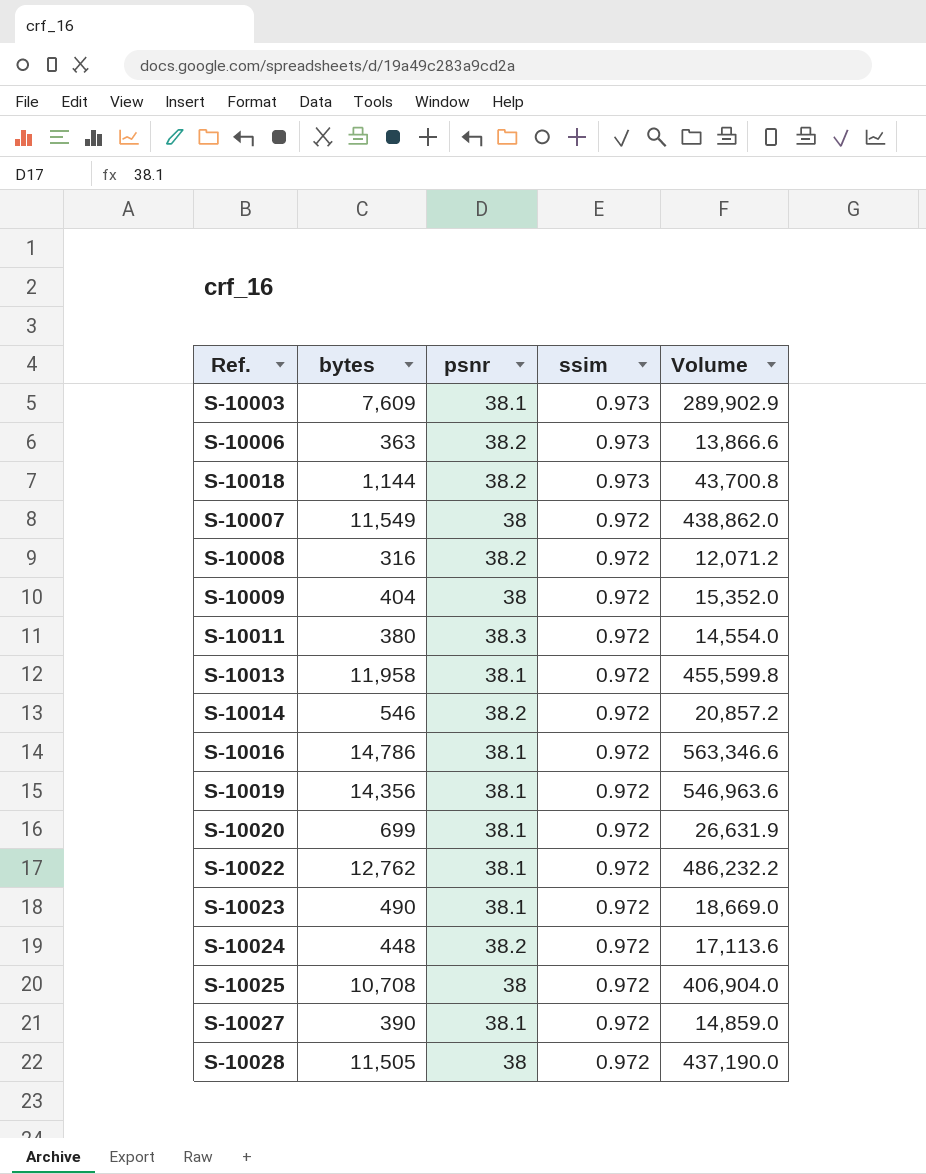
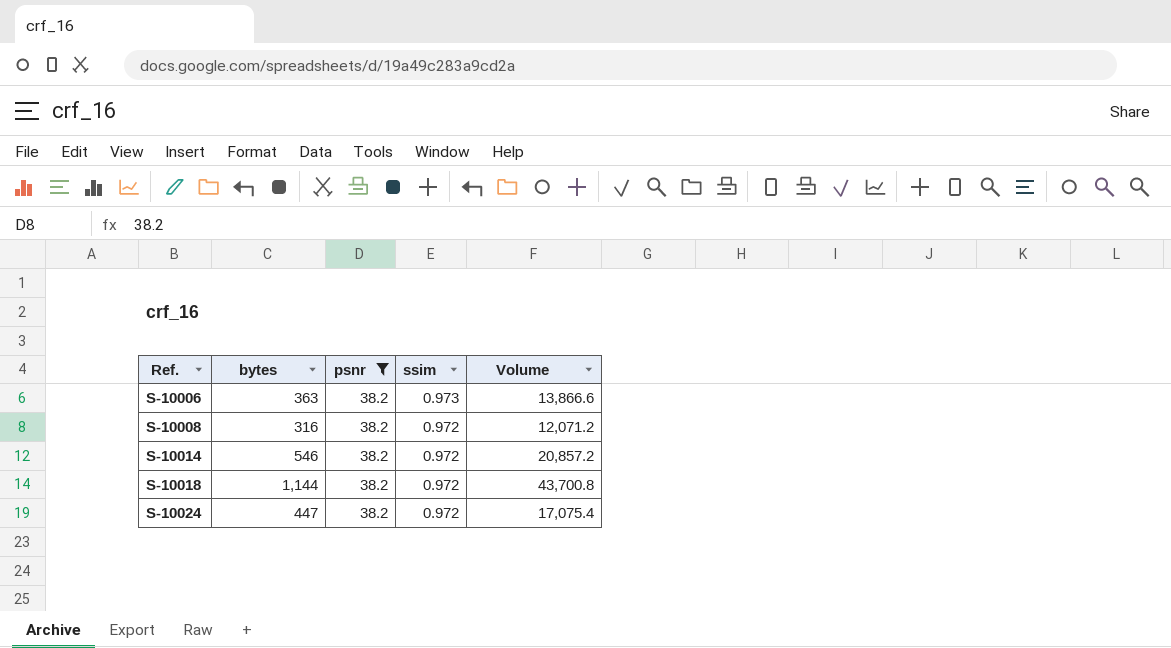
filter: none -> psnr = 38.2
row order: ssim descending -> Ref. ascending
S-10018 | ssim: 0.973 -> 0.972
S-10024 | bytes: 448 -> 447
S-10024 | Volume: 17,113.6 -> 17,075.4

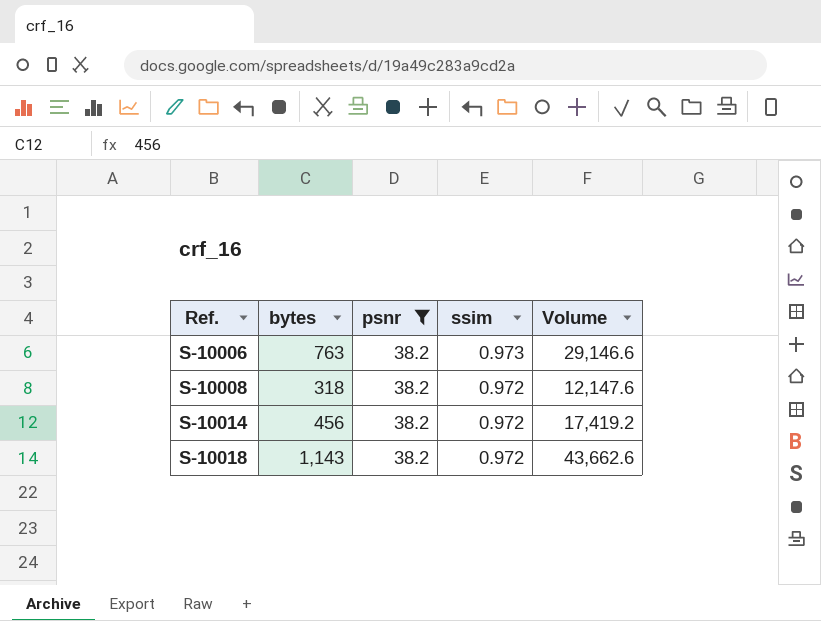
row S-10024: 447 | 38.2 | 0.972 | 17,075.4 -> none
S-10006 | bytes: 363 -> 763
S-10006 | Volume: 13,866.6 -> 29,146.6
S-10008 | bytes: 316 -> 318
S-10008 | Volume: 12,071.2 -> 12,147.6
S-10014 | bytes: 546 -> 456
S-10014 | Volume: 20,857.2 -> 17,419.2
S-10018 | bytes: 1,144 -> 1,143
S-10018 | Volume: 43,700.8 -> 43,662.6

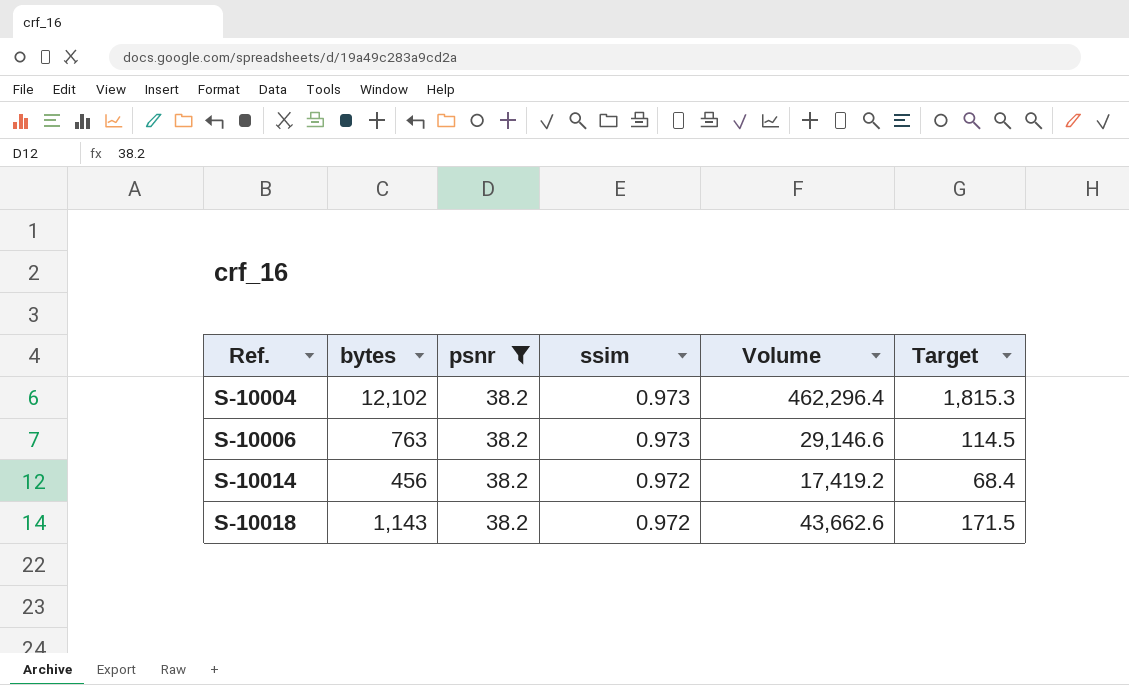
column Target | formula: none -> [bytes] * 0.15
row S-10008: 318 | 38.2 | 0.972 | 12,147.6 -> none
row S-10004: none -> 12,102 | 38.2 | 0.973 | 462,296.4 | 1,815.3

